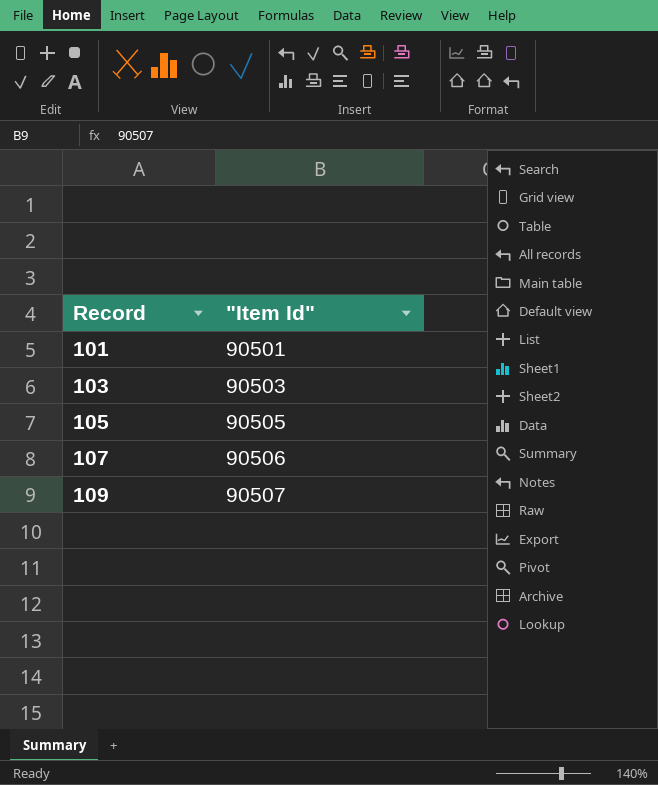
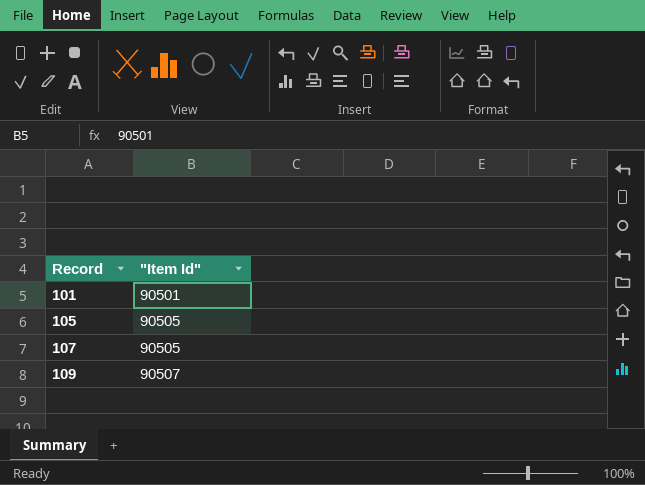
row 103: 90503 -> none
107 | "Item Id": 90506 -> 90505

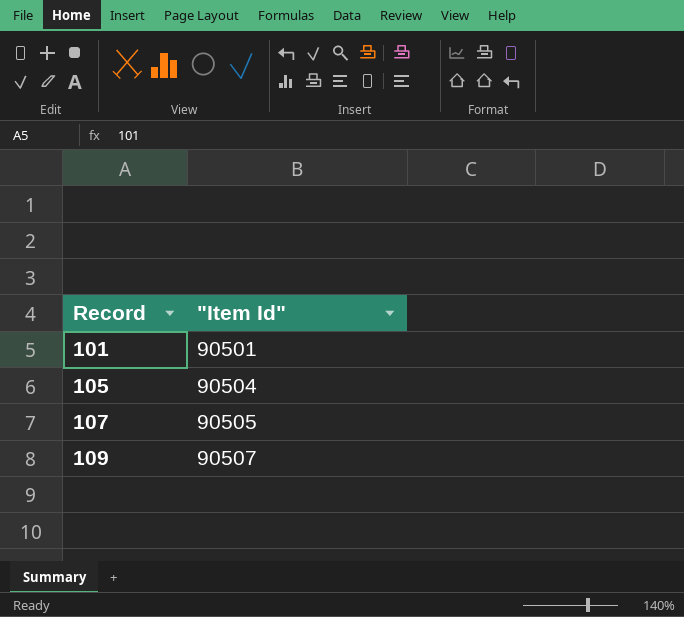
105 | "Item Id": 90505 -> 90504

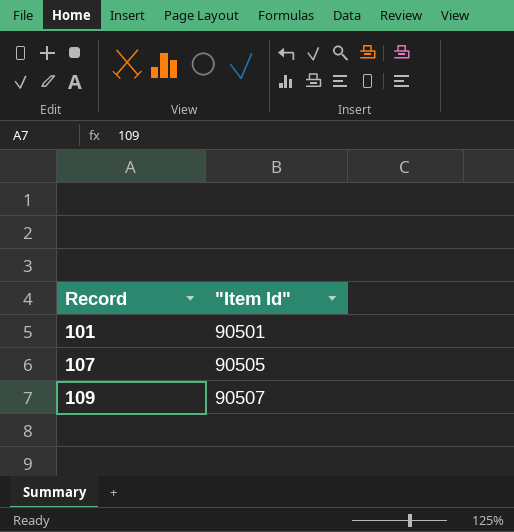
row 105: 90504 -> none

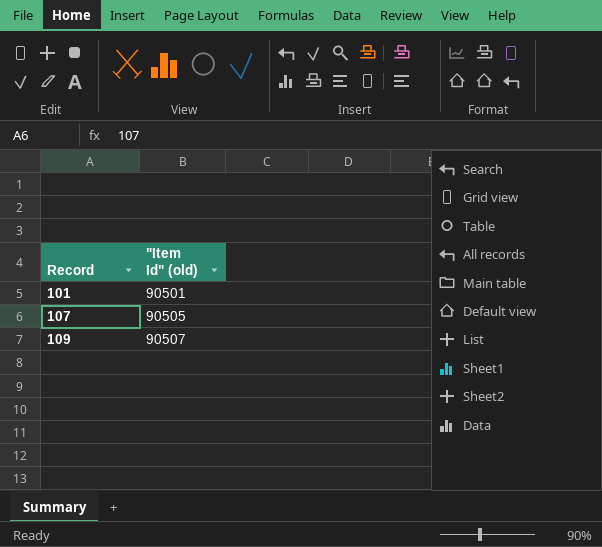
column name: "Item Id" -> "Item Id" (old)

